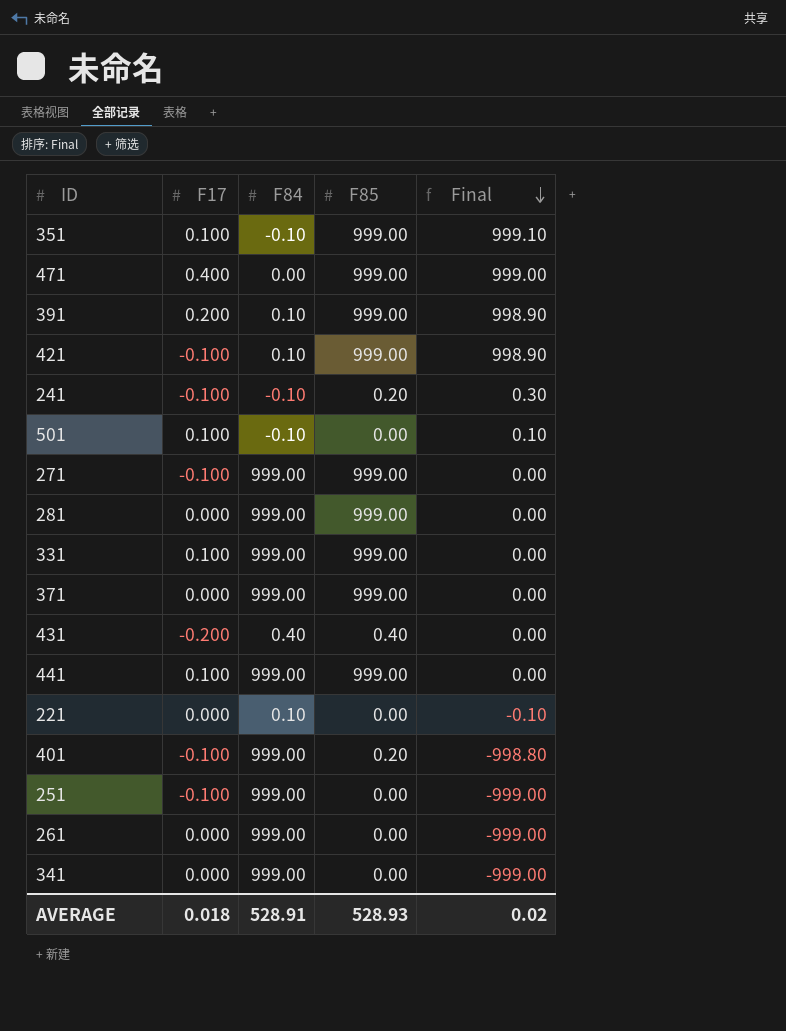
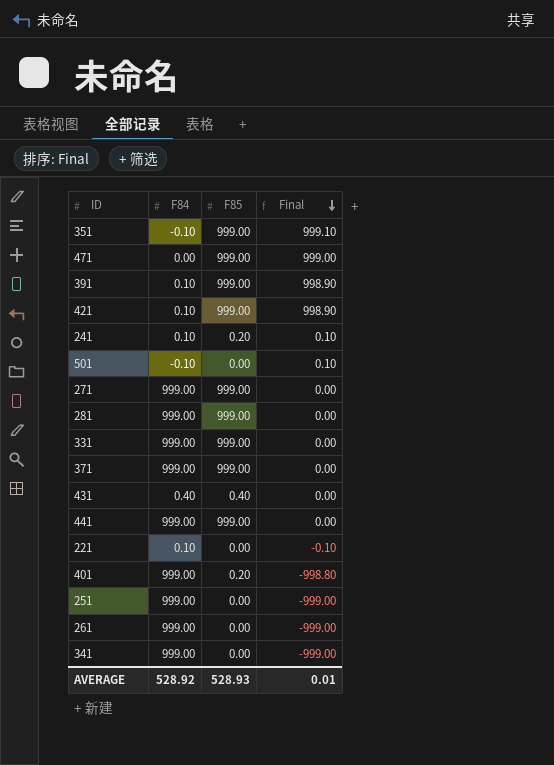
column F17 | position: 2 -> none
241 | F84: -0.10 -> 0.10
241 | Final: 0.30 -> 0.10
AVERAGE | F84: 528.91 -> 528.92
AVERAGE | Final: 0.02 -> 0.01

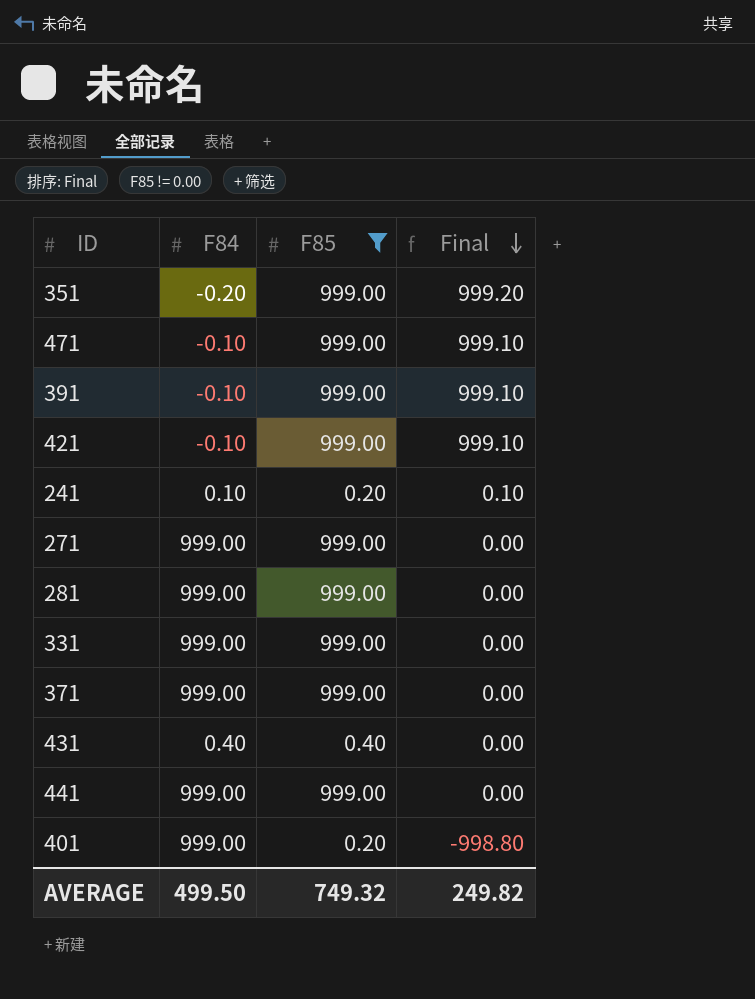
filter: none -> F85 != 0.00
351 | F84: -0.10 -> -0.20
351 | Final: 999.10 -> 999.20
471 | F84: 0.00 -> -0.10
471 | Final: 999.00 -> 999.10
391 | F84: 0.10 -> -0.10
391 | Final: 998.90 -> 999.10
421 | F84: 0.10 -> -0.10
421 | Final: 998.90 -> 999.10
AVERAGE | F84: 528.92 -> 499.50
AVERAGE | F85: 528.93 -> 749.32
AVERAGE | Final: 0.01 -> 249.82

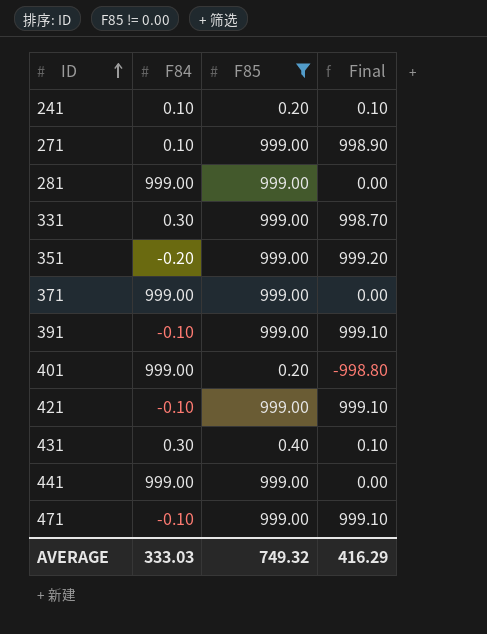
row order: Final descending -> ID ascending
271 | F84: 999.00 -> 0.10
271 | Final: 0.00 -> 998.90
331 | F84: 999.00 -> 0.30
331 | Final: 0.00 -> 998.70
431 | F84: 0.40 -> 0.30
431 | Final: 0.00 -> 0.10
AVERAGE | F84: 499.50 -> 333.03
AVERAGE | Final: 249.82 -> 416.29

